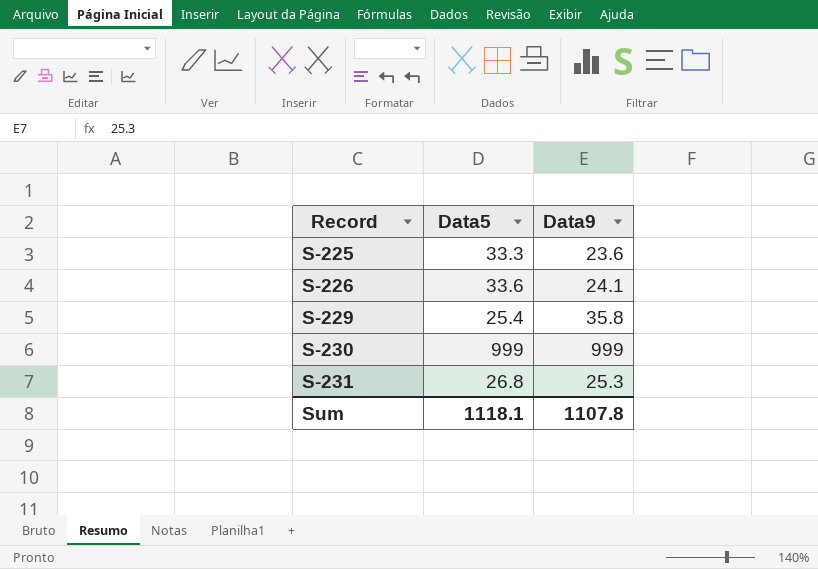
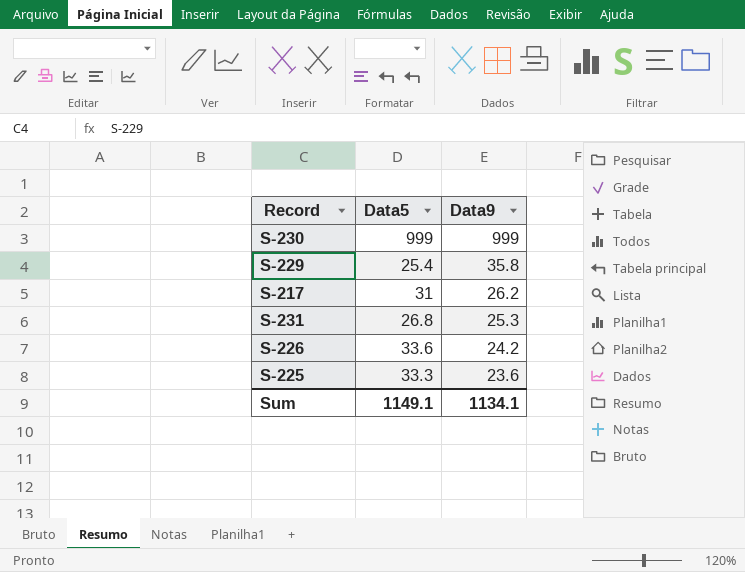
row order: Record ascending -> Data9 descending
row S-217: none -> 31 | 26.2
S-226 | Data9: 24.1 -> 24.2
Sum | Data5: 1118.1 -> 1149.1
Sum | Data9: 1107.8 -> 1134.1

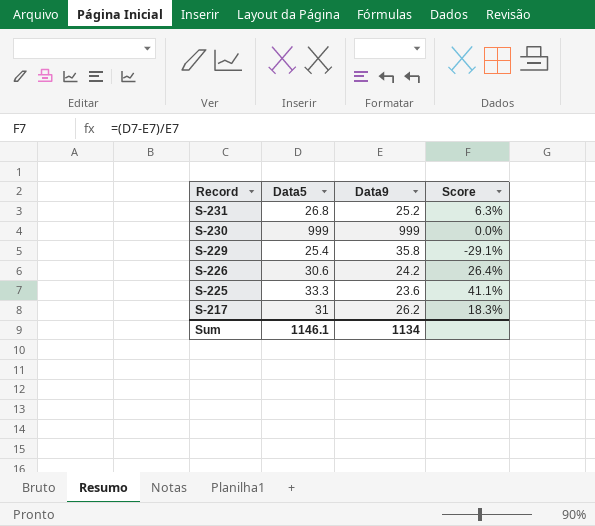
row order: Data9 descending -> Record descending
column Score | formula: none -> ([Data5] - [Data9]) / [Data9]
S-231 | Data9: 25.3 -> 25.2
S-226 | Data5: 33.6 -> 30.6
Sum | Data5: 1149.1 -> 1146.1
Sum | Data9: 1134.1 -> 1134

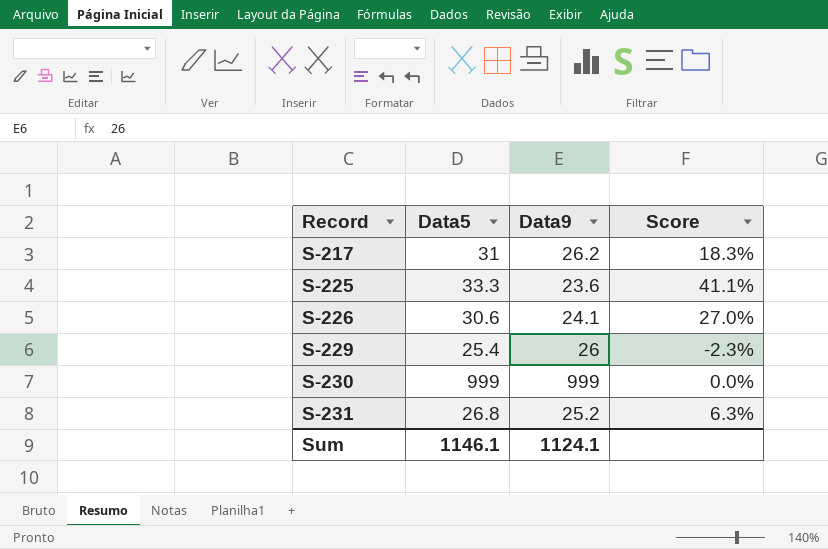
row order: Record descending -> Record ascending
S-226 | Data9: 24.2 -> 24.1
S-226 | Score: 26.4% -> 27.0%
S-229 | Data9: 35.8 -> 26
S-229 | Score: -29.1% -> -2.3%
Sum | Data9: 1134 -> 1124.1

